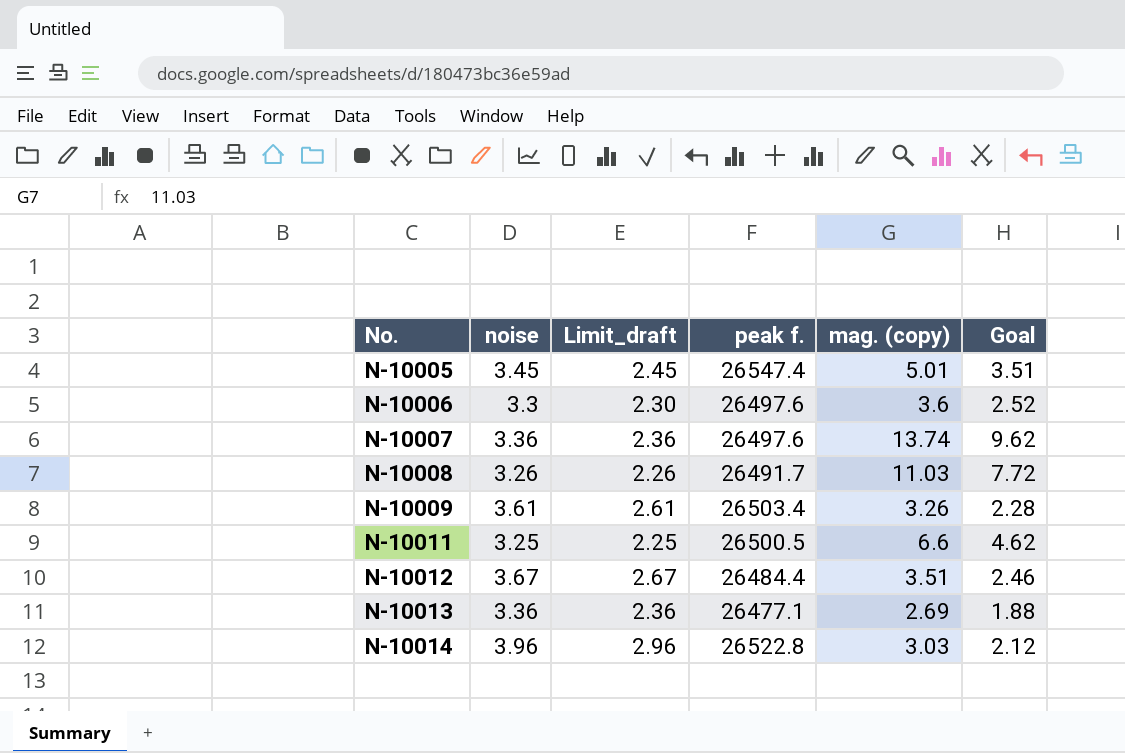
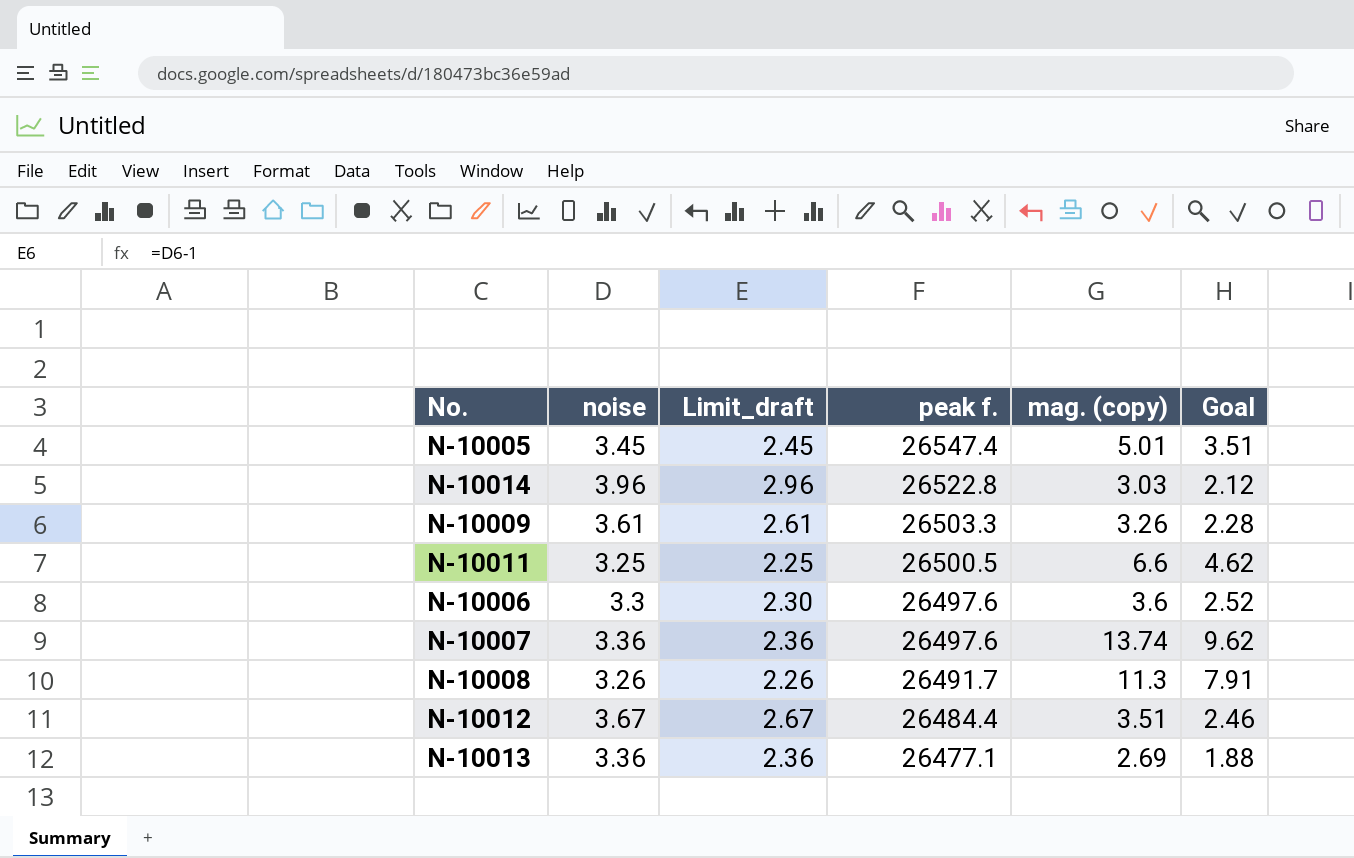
row order: No. ascending -> peak f. descending
N-10009 | peak f.: 26503.4 -> 26503.3
N-10008 | mag. (copy): 11.03 -> 11.3
N-10008 | Goal: 7.72 -> 7.91

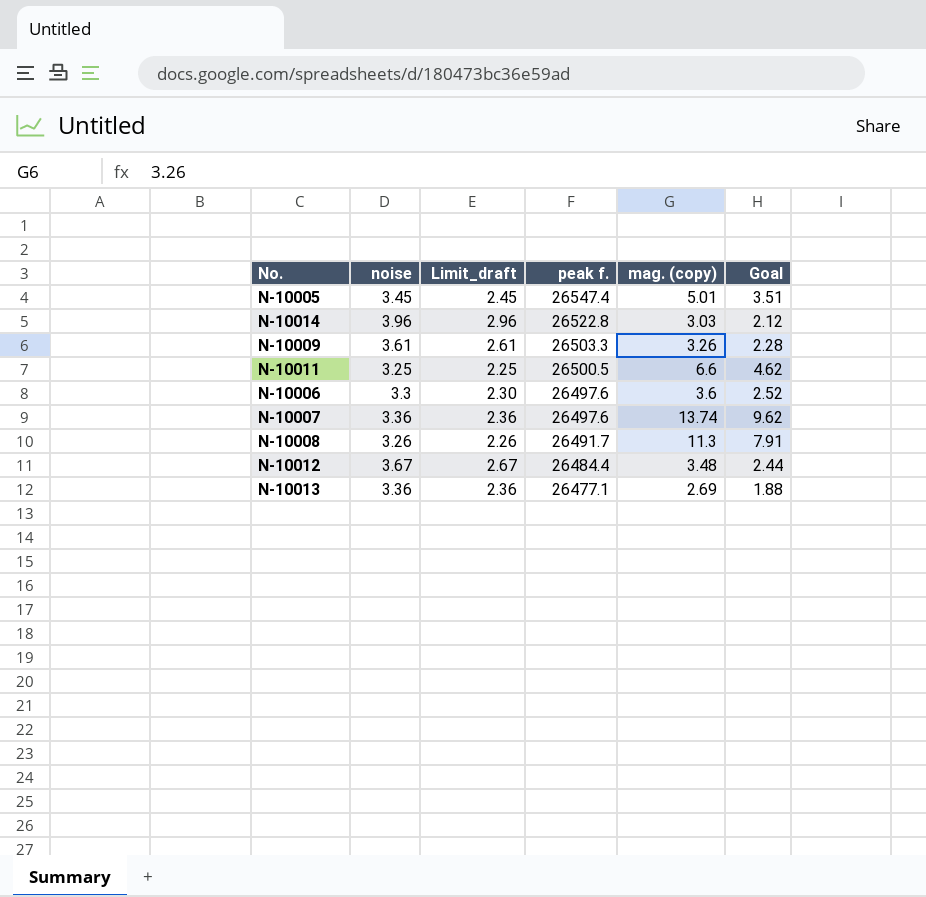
N-10012 | mag. (copy): 3.51 -> 3.48
N-10012 | Goal: 2.46 -> 2.44

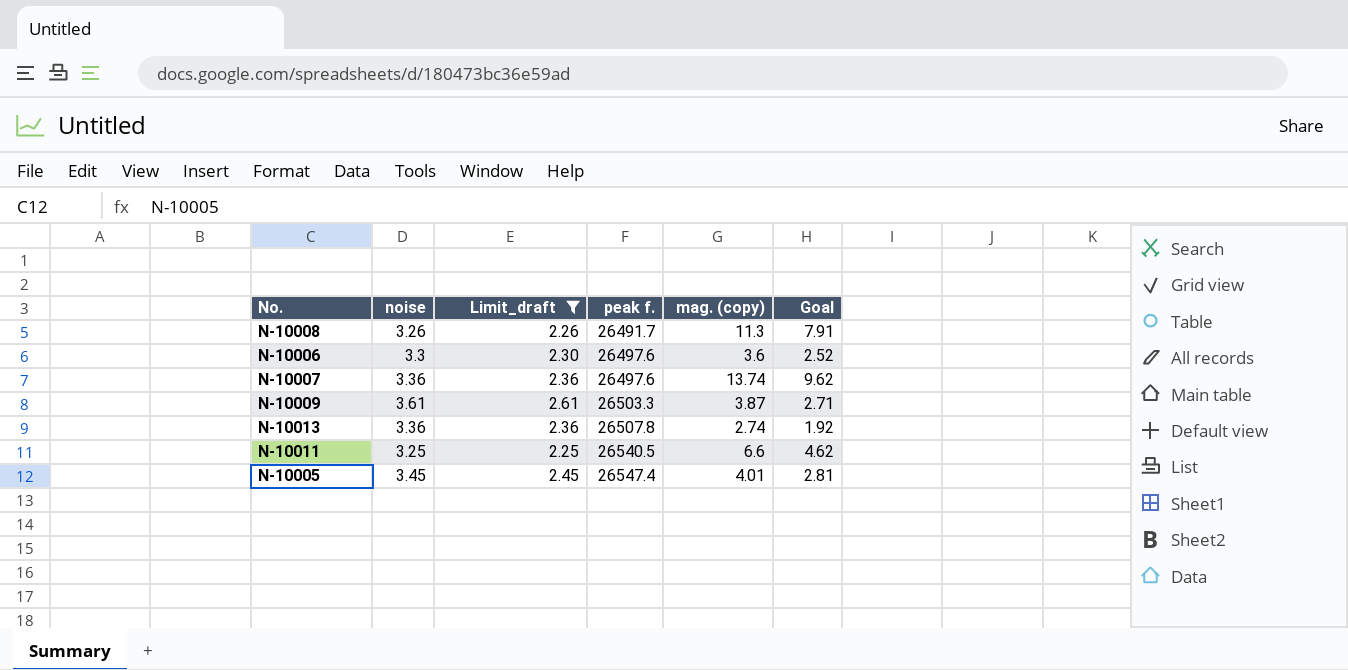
filter: none -> Limit_draft <= 2.61
row order: peak f. descending -> peak f. ascending
N-10009 | mag. (copy): 3.26 -> 3.87
N-10009 | Goal: 2.28 -> 2.71
N-10013 | peak f.: 26477.1 -> 26507.8
N-10013 | mag. (copy): 2.69 -> 2.74
N-10013 | Goal: 1.88 -> 1.92
N-10011 | peak f.: 26500.5 -> 26540.5
N-10005 | mag. (copy): 5.01 -> 4.01
N-10005 | Goal: 3.51 -> 2.81

